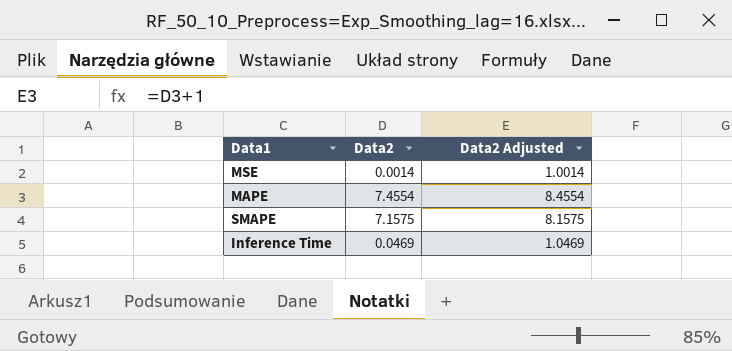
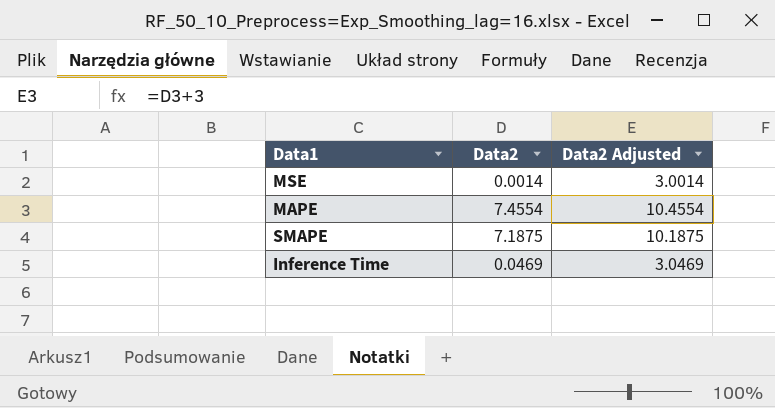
column Data2 Adjusted | formula: [Data2] + 1 -> [Data2] + 3
SMAPE | Data2: 7.1575 -> 7.1875

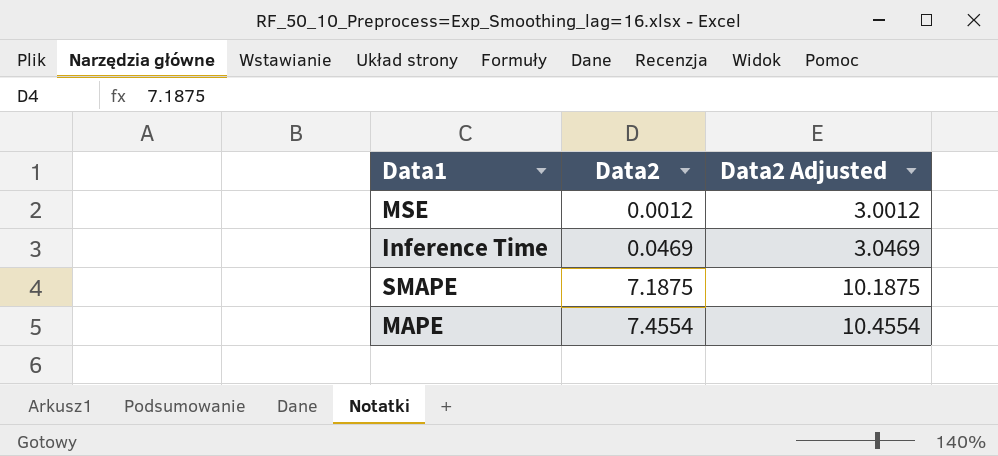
row order: none -> Data2 ascending
MSE | Data2: 0.0014 -> 0.0012
MSE | Data2 Adjusted: 3.0014 -> 3.0012

